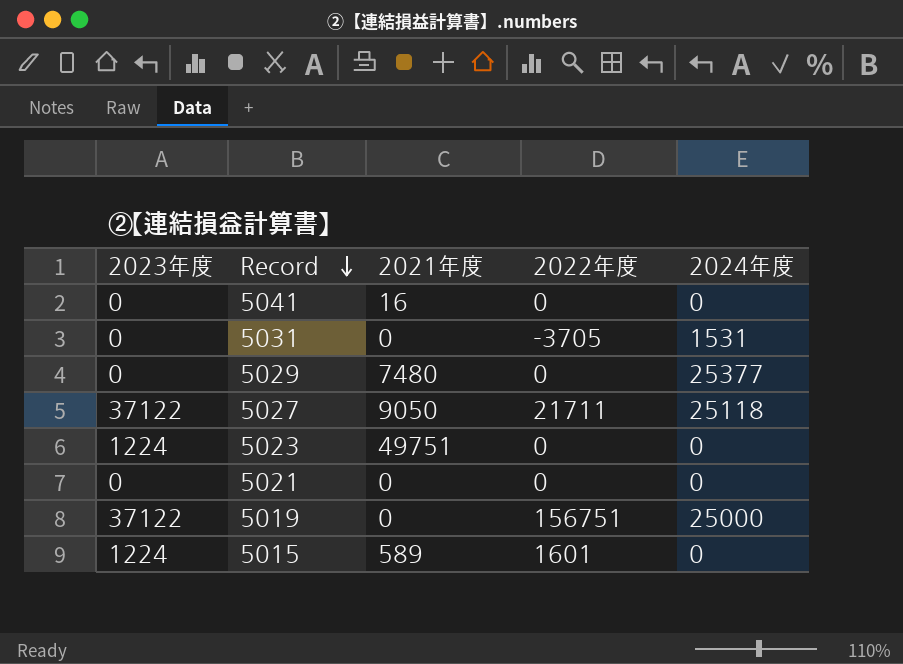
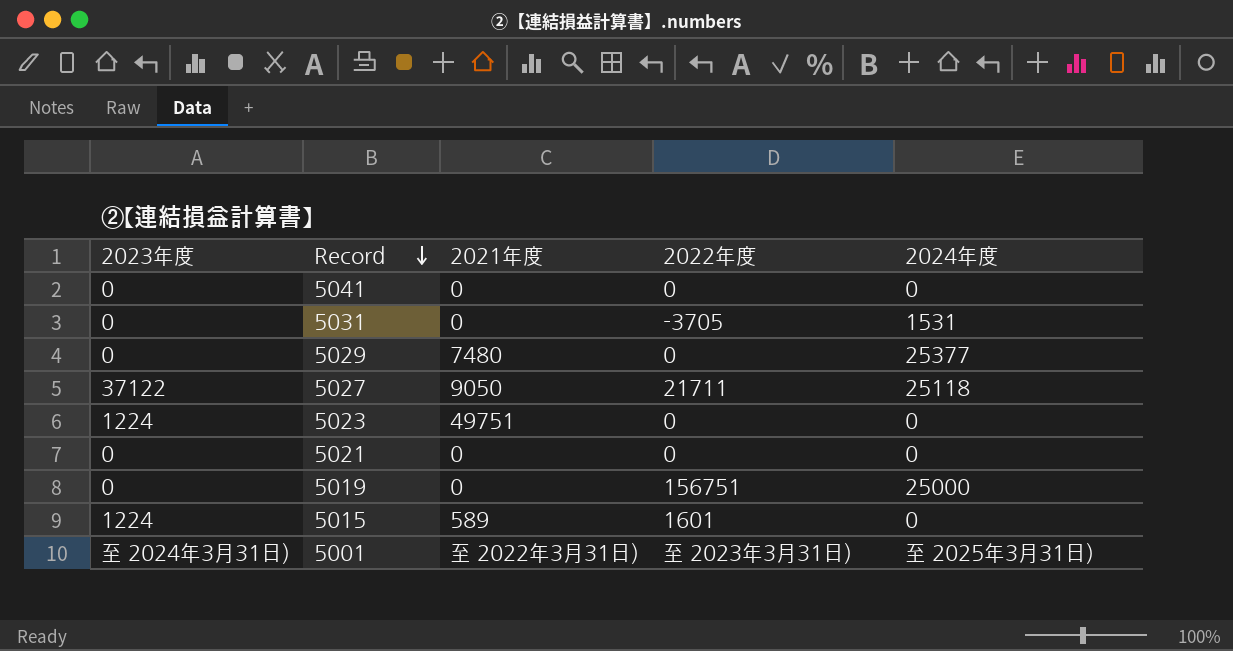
5041 | 2021年度: 16 -> 0
5019 | 2023年度: 37122 -> 0
row 5001: none -> 至 2024年3月31日) | 至 2022年3月31日) | 至 2023年3月31日) | 至 2025年3月31日)

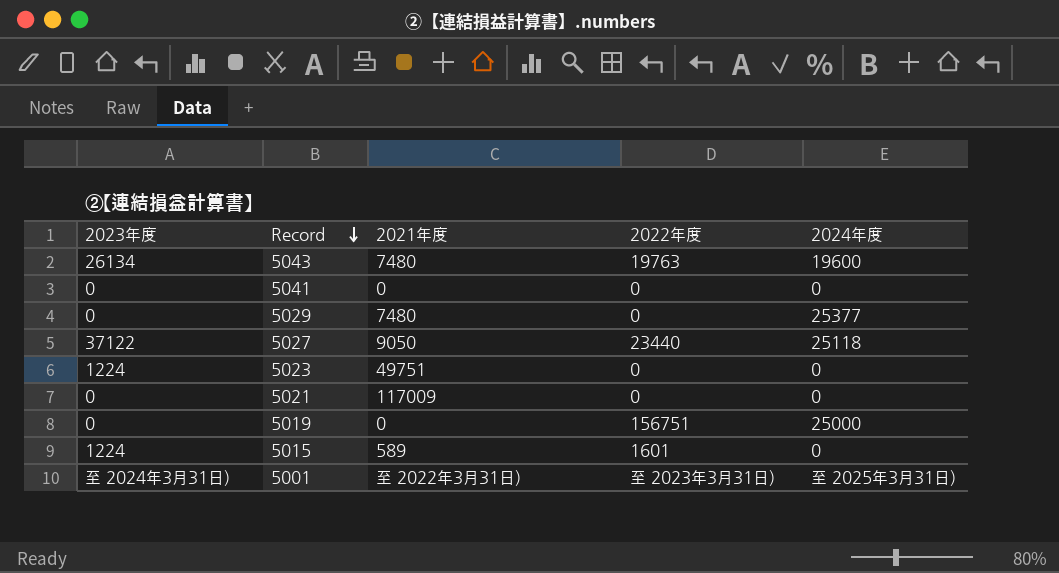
row 5031: 0 | 0 | -3705 | 1531 -> none
row 5043: none -> 26134 | 7480 | 19763 | 19600
5027 | 2022年度: 21711 -> 23440
5021 | 2021年度: 0 -> 117009

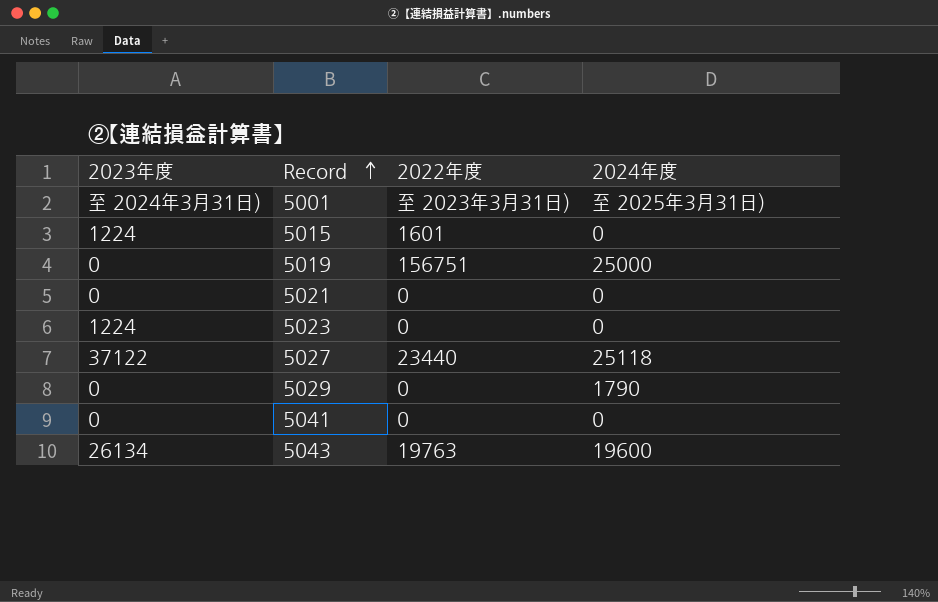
row order: Record descending -> Record ascending
column 2021年度 | position: 3 -> none
5029 | 2024年度: 25377 -> 1790

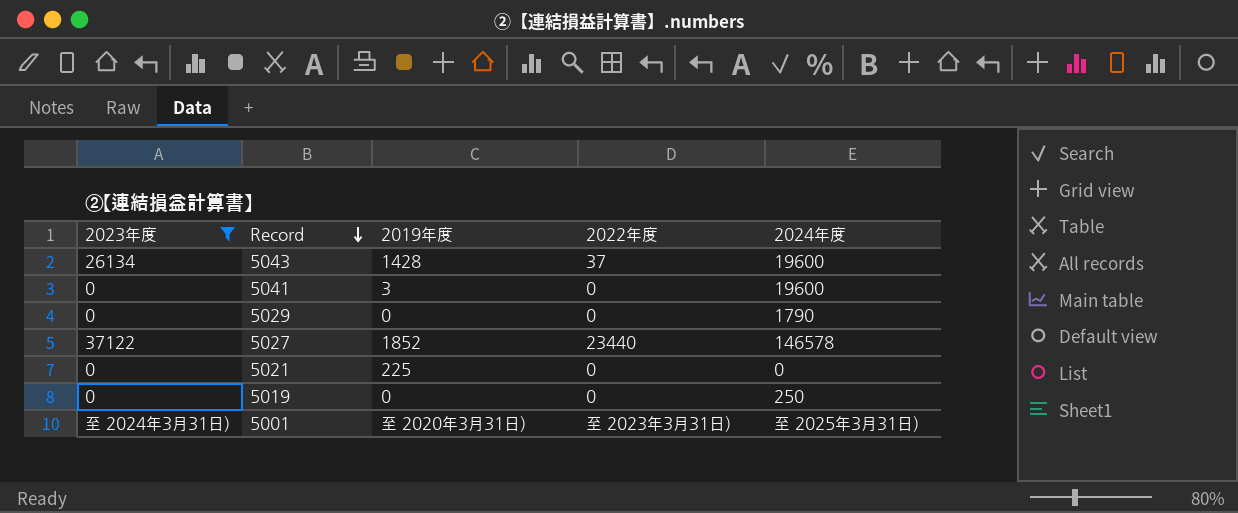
filter: none -> 2023年度 != 1224
row order: Record ascending -> Record descending
column 2019年度 | position: none -> 3
5043 | 2022年度: 19763 -> 37
5041 | 2024年度: 0 -> 19600
5027 | 2024年度: 25118 -> 146578
5019 | 2022年度: 156751 -> 0
5019 | 2024年度: 25000 -> 250

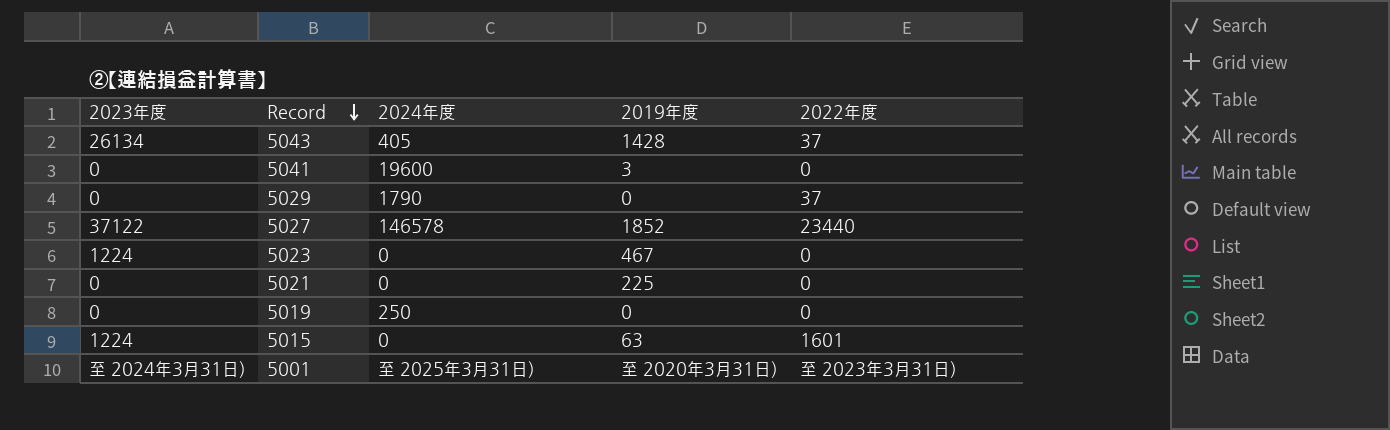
filter: 2023年度 != 1224 -> none
column 2024年度 | position: 5 -> 3
5043 | 2024年度: 19600 -> 405
5029 | 2022年度: 0 -> 37

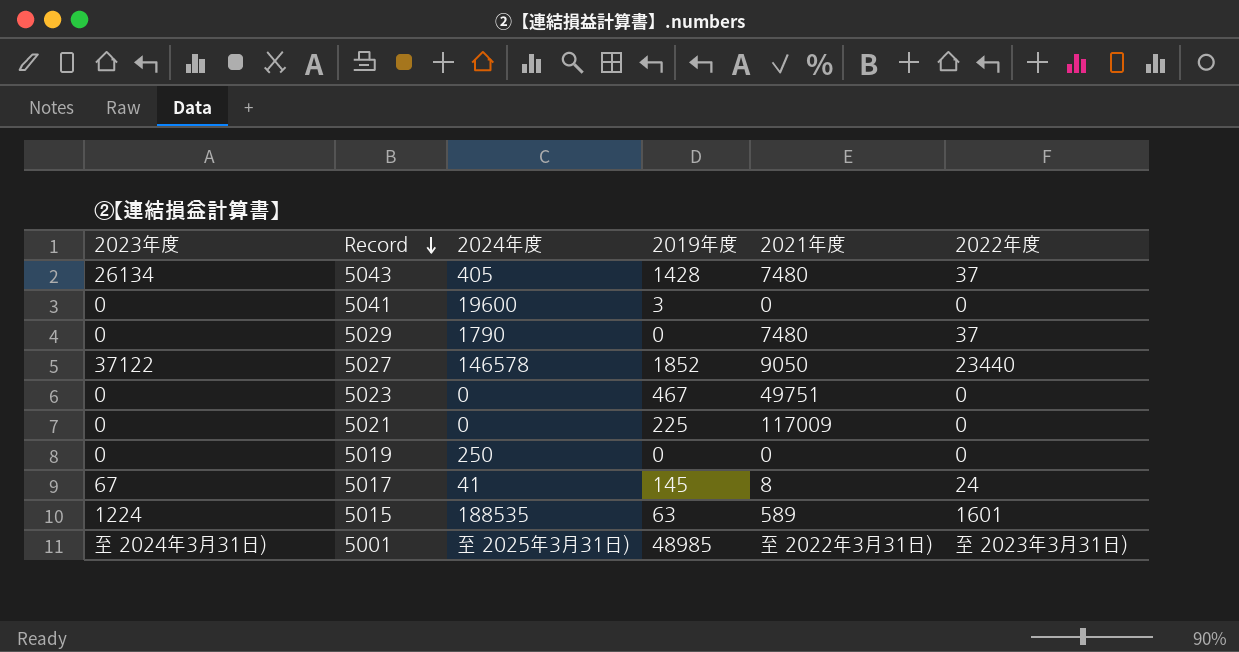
column 2021年度 | position: none -> 5
5023 | 2023年度: 1224 -> 0
row 5017: none -> 67 | 41 | 145 | 8 | 24
5015 | 2024年度: 0 -> 188535
5001 | 2019年度: 至 2020年3月31日) -> 48985

